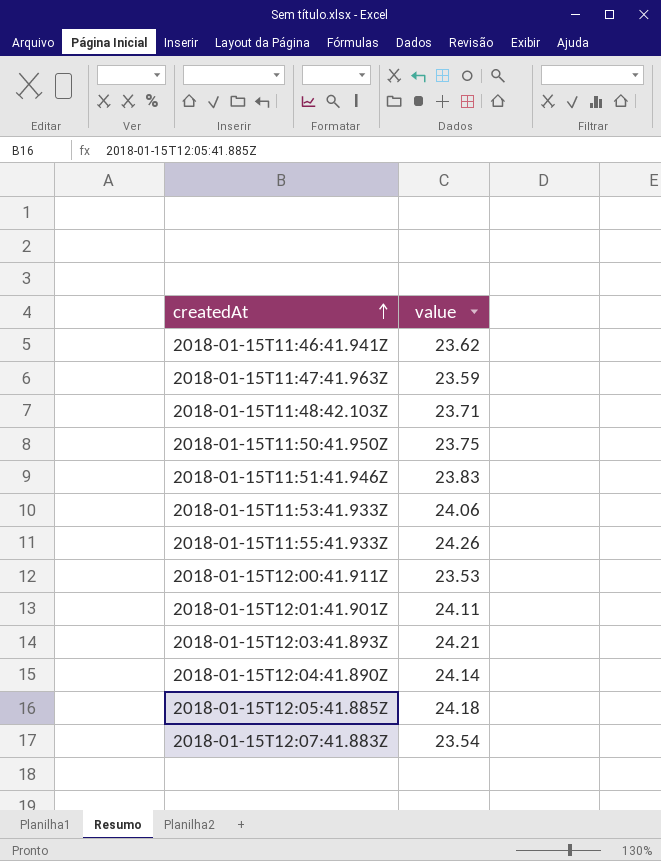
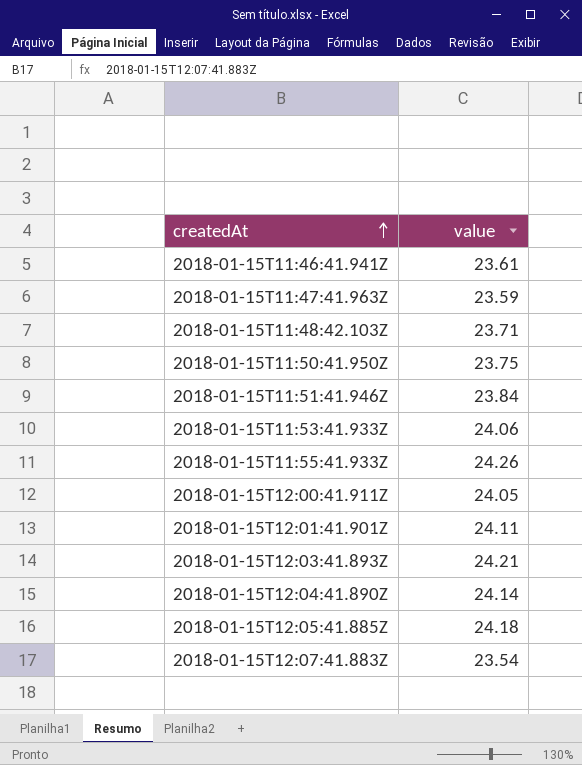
2018-01-15T11:46:41.941Z | value: 23.62 -> 23.61
2018-01-15T11:51:41.946Z | value: 23.83 -> 23.84
2018-01-15T12:00:41.911Z | value: 23.53 -> 24.05

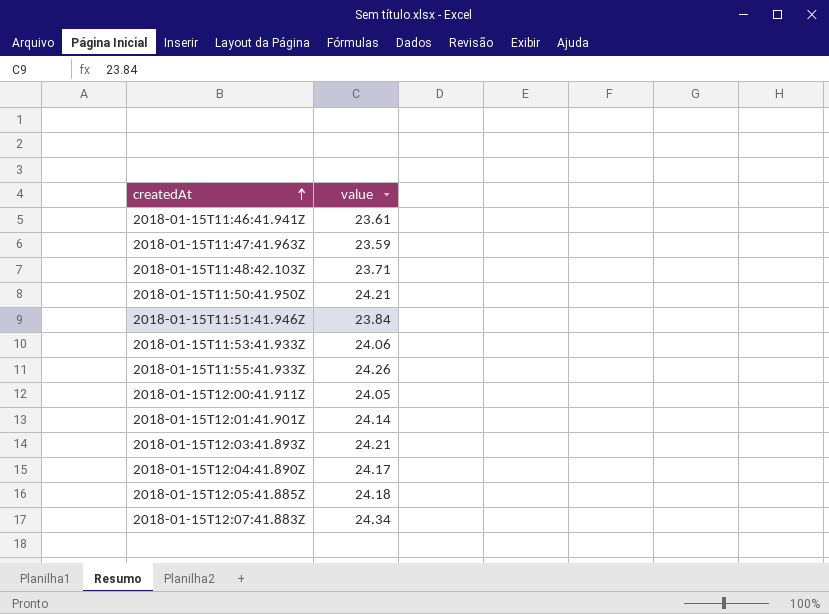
2018-01-15T11:50:41.950Z | value: 23.75 -> 24.21
2018-01-15T12:01:41.901Z | value: 24.11 -> 24.14
2018-01-15T12:04:41.890Z | value: 24.14 -> 24.17
2018-01-15T12:07:41.883Z | value: 23.54 -> 24.34

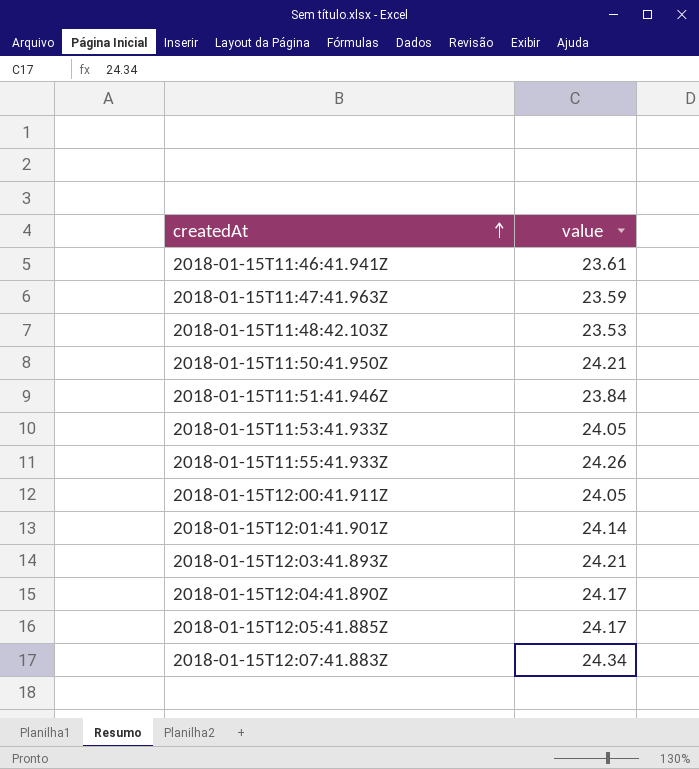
2018-01-15T11:48:42.103Z | value: 23.71 -> 23.53
2018-01-15T11:53:41.933Z | value: 24.06 -> 24.05
2018-01-15T12:05:41.885Z | value: 24.18 -> 24.17

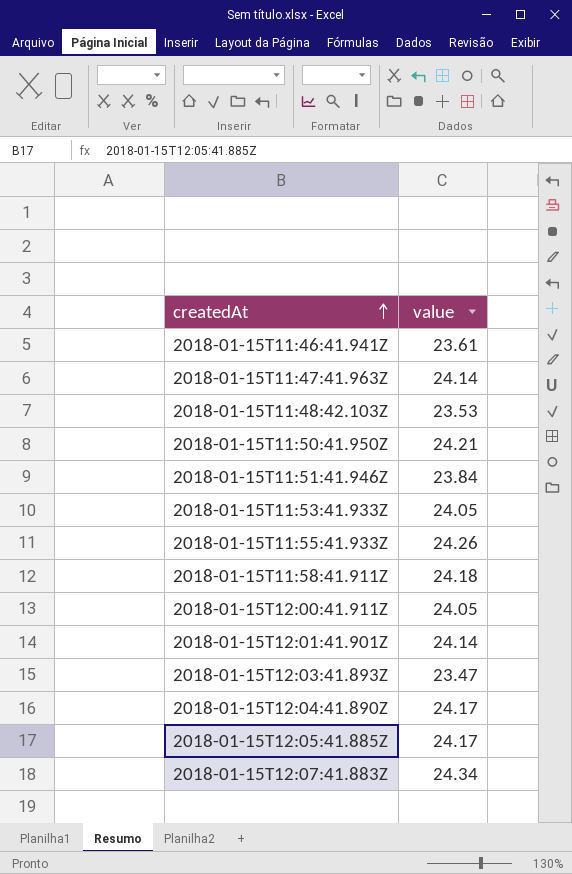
2018-01-15T11:47:41.963Z | value: 23.59 -> 24.14
row 2018-01-15T11:58:41.911Z: none -> 24.18
2018-01-15T12:03:41.893Z | value: 24.21 -> 23.47

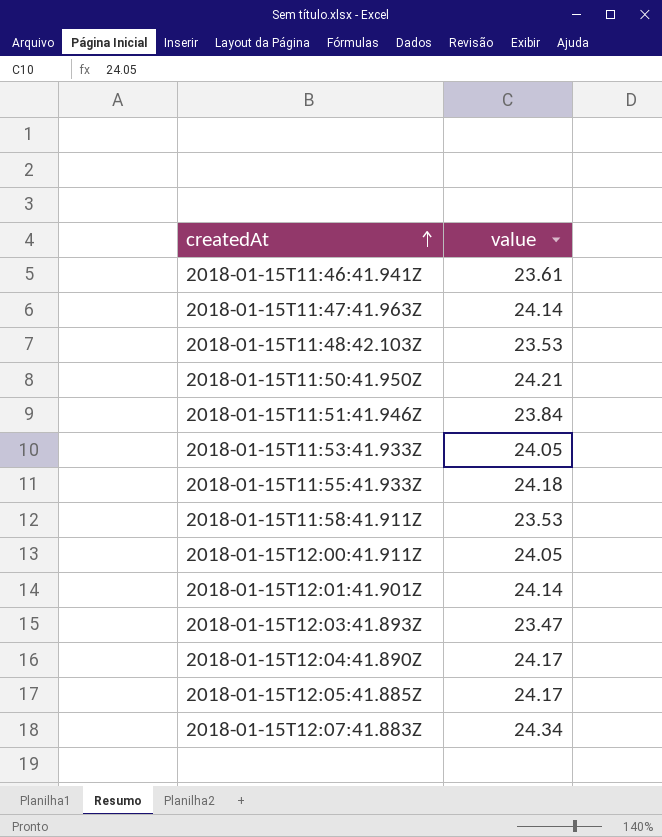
2018-01-15T11:55:41.933Z | value: 24.26 -> 24.18
2018-01-15T11:58:41.911Z | value: 24.18 -> 23.53

